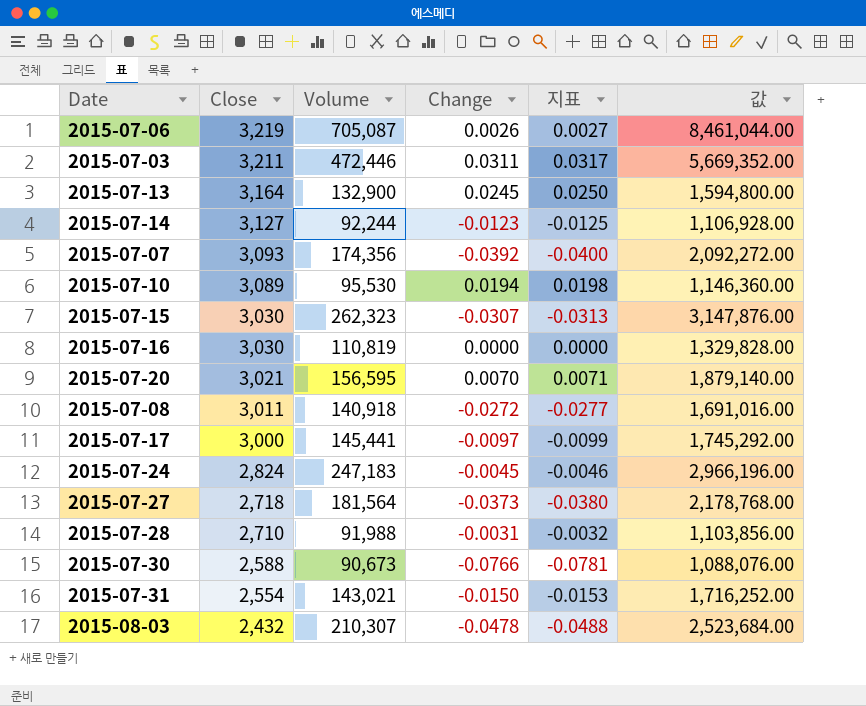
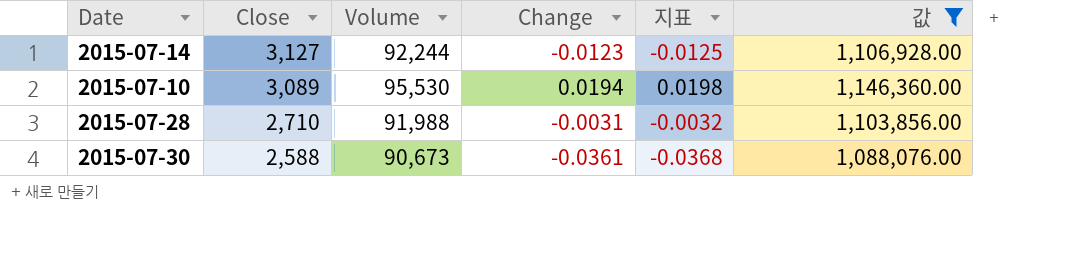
filter: none -> 값 <= 1,146,360.00
2015-07-30 | Change: -0.0766 -> -0.0361
2015-07-30 | 지표: -0.0781 -> -0.0368

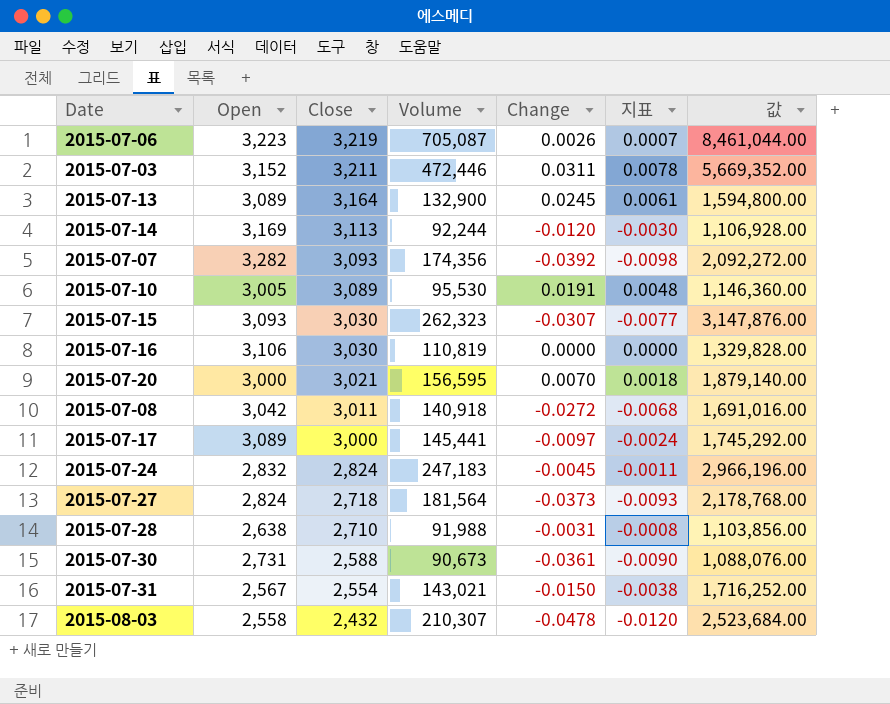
filter: 값 <= 1,146,360.00 -> none
column Open | position: none -> 2
column 지표 | formula: [Change] * 1.02 -> [Change] * 0.25
2015-07-14 | Close: 3,127 -> 3,113
2015-07-14 | Change: -0.0123 -> -0.0120
2015-07-10 | Change: 0.0194 -> 0.0191

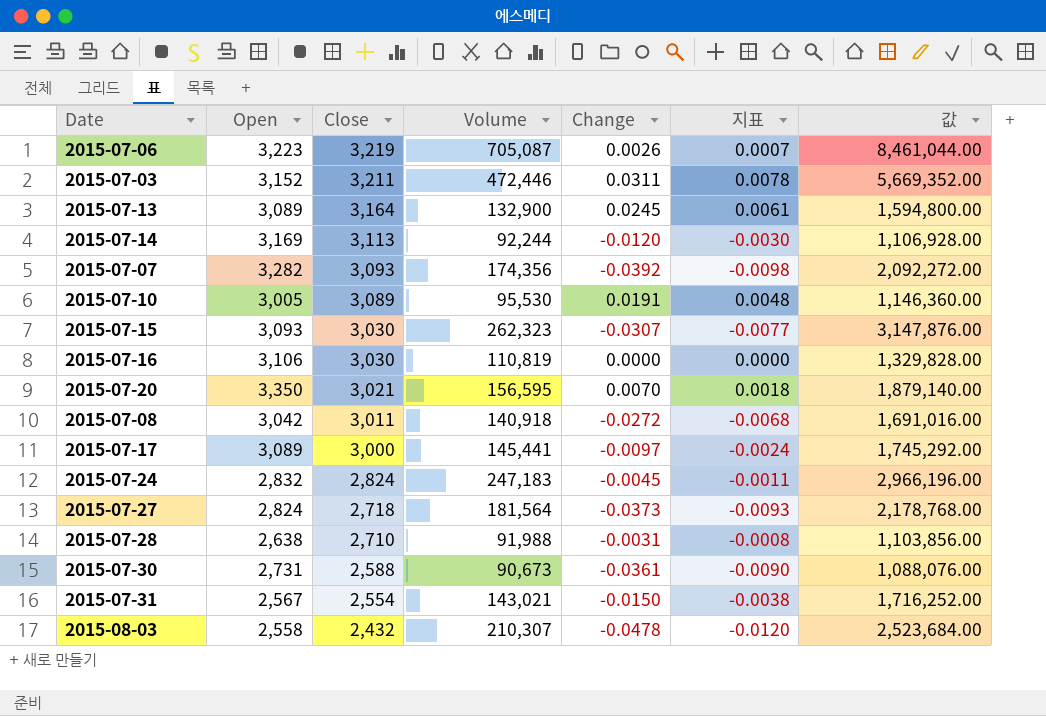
2015-07-20 | Open: 3,000 -> 3,350

